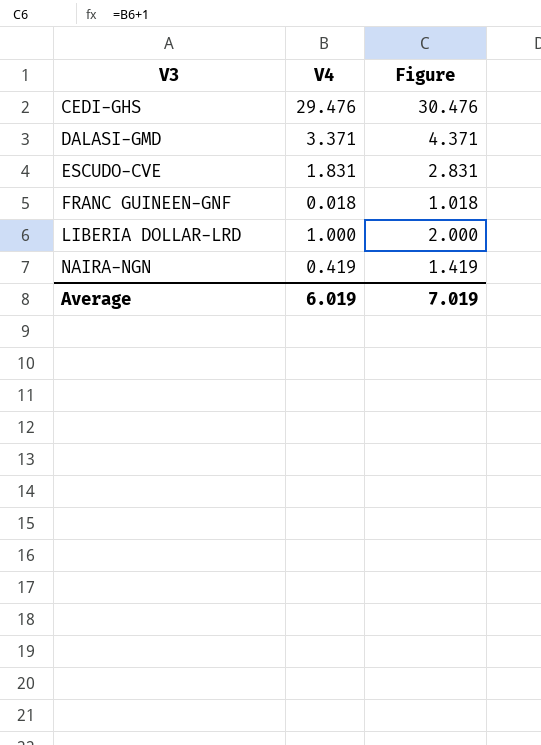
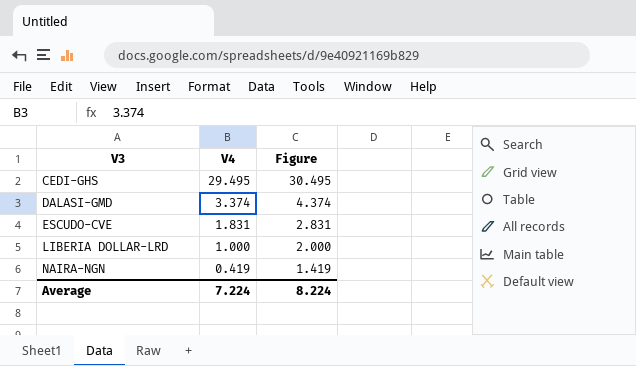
row FRANC GUINEEN-GNF: 0.018 | 1.018 -> none
CEDI-GHS | V4: 29.476 -> 29.495
CEDI-GHS | Figure: 30.476 -> 30.495
DALASI-GMD | V4: 3.371 -> 3.374
DALASI-GMD | Figure: 4.371 -> 4.374
Average | V4: 6.019 -> 7.224
Average | Figure: 7.019 -> 8.224

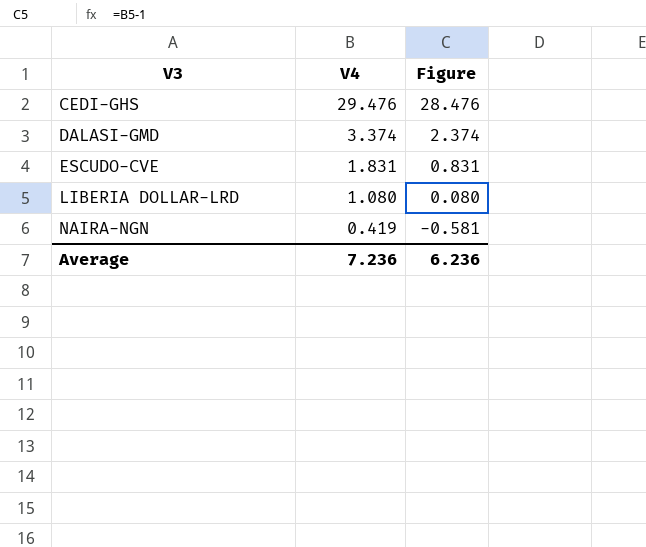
column Figure | formula: [V4] + 1 -> [V4] - 1
CEDI-GHS | V4: 29.495 -> 29.476
LIBERIA DOLLAR-LRD | V4: 1.000 -> 1.080
Average | V4: 7.224 -> 7.236
Average | Figure: 8.224 -> 6.236

